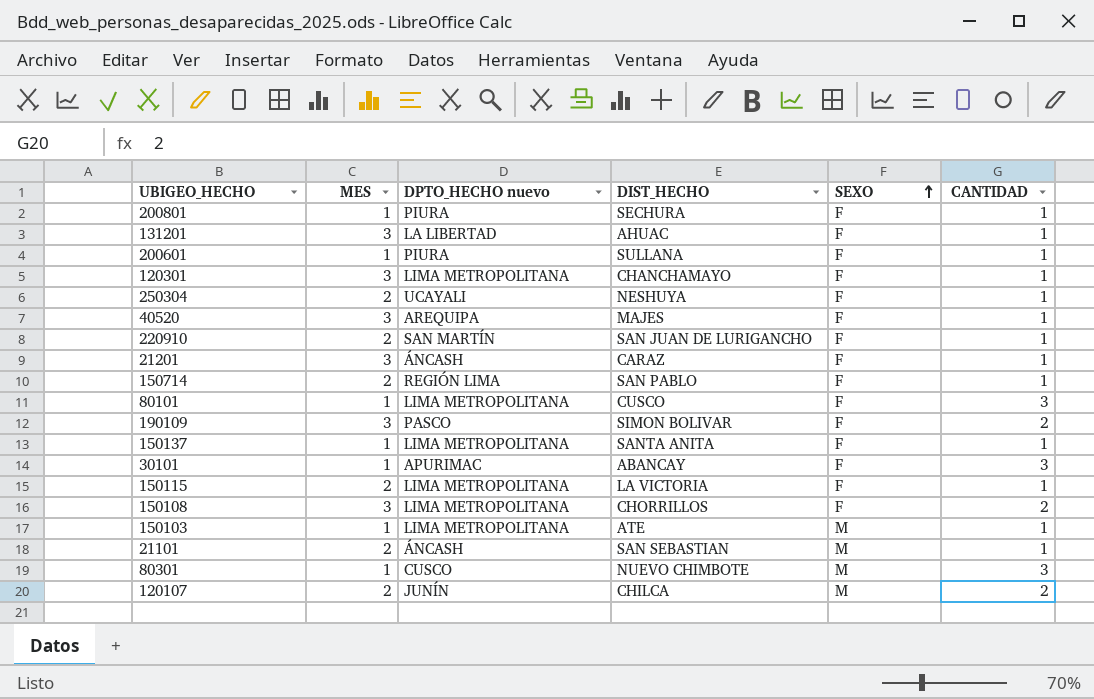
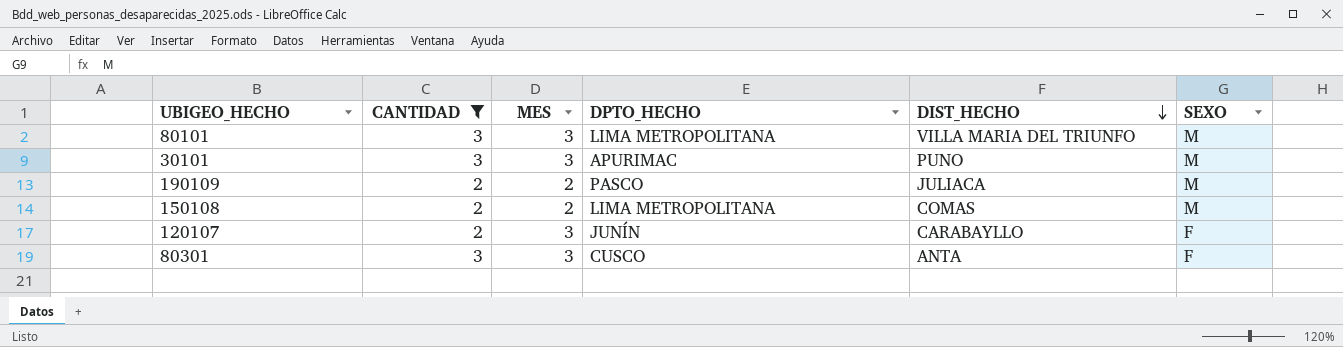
filter: none -> CANTIDAD != 1
row order: SEXO ascending -> DIST_HECHO descending
column CANTIDAD | position: 6 -> 2
column name: DPTO_HECHO nuevo -> DPTO_HECHO
80101 | MES: 1 -> 3
80101 | DIST_HECHO: CUSCO -> VILLA MARIA DEL TRIUNFO
80101 | SEXO: F -> M
30101 | MES: 1 -> 3
30101 | DIST_HECHO: ABANCAY -> PUNO
30101 | SEXO: F -> M
190109 | MES: 3 -> 2
190109 | DIST_HECHO: SIMON BOLIVAR -> JULIACA
190109 | SEXO: F -> M
150108 | MES: 3 -> 2
150108 | DIST_HECHO: CHORRILLOS -> COMAS
150108 | SEXO: F -> M
120107 | MES: 2 -> 3
120107 | DIST_HECHO: CHILCA -> CARABAYLLO
120107 | SEXO: M -> F
80301 | MES: 1 -> 3
80301 | DIST_HECHO: NUEVO CHIMBOTE -> ANTA
80301 | SEXO: M -> F

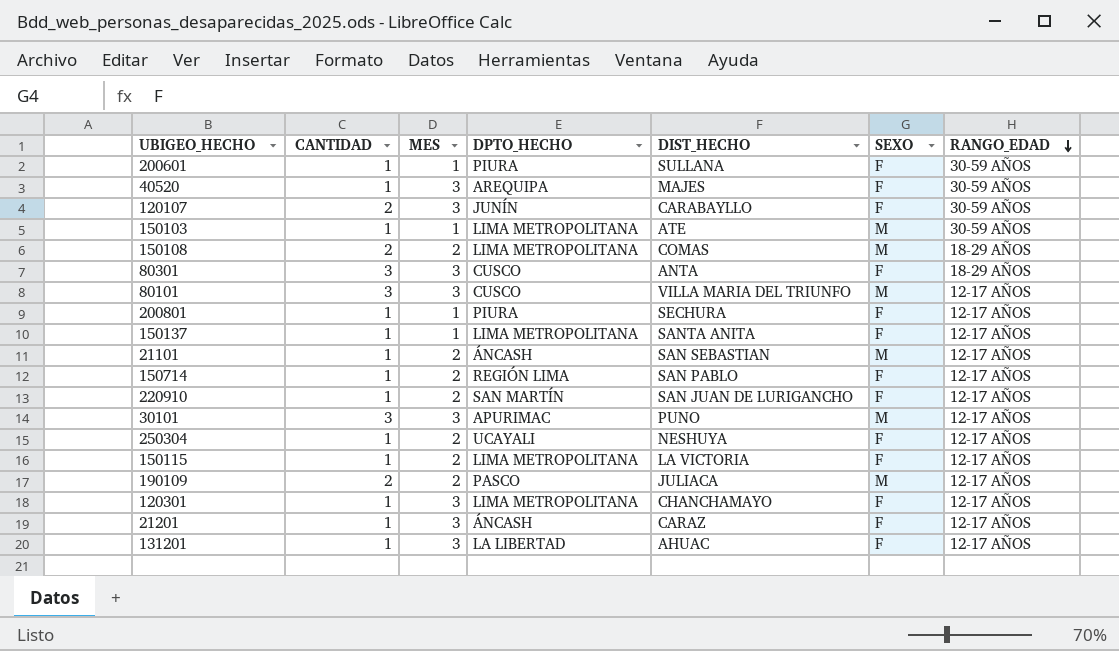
filter: CANTIDAD != 1 -> none
row order: DIST_HECHO descending -> RANGO_EDAD descending
column RANGO_EDAD | position: none -> 7
80101 | DPTO_HECHO: LIMA METROPOLITANA -> CUSCO

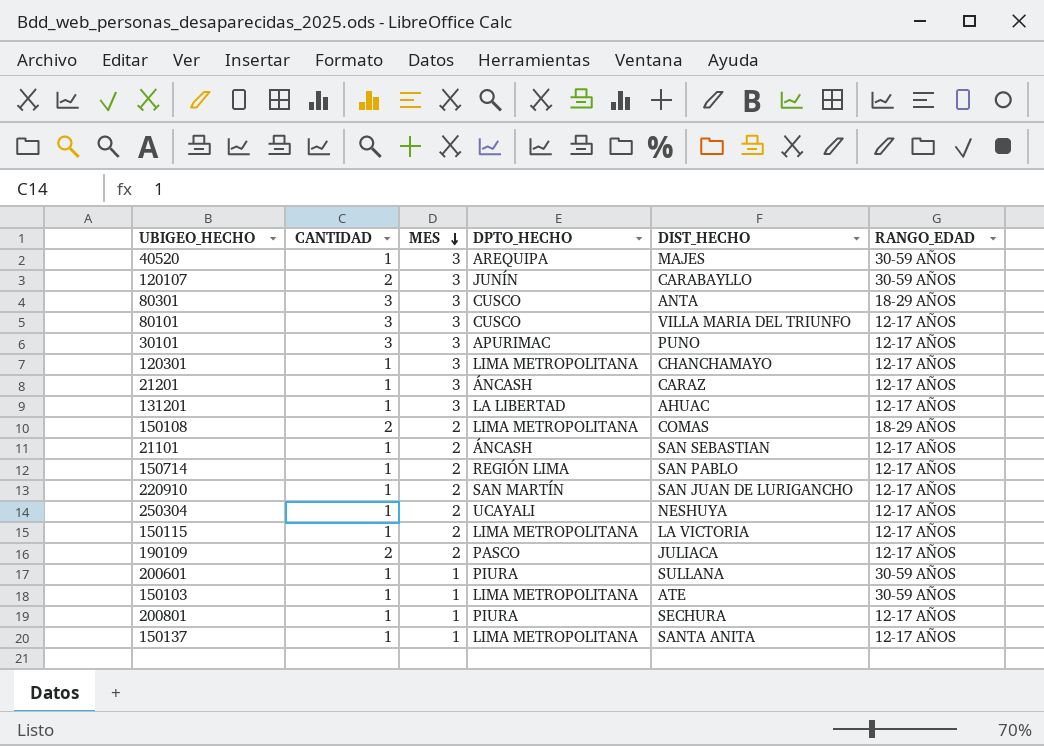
row order: RANGO_EDAD descending -> MES descending
column SEXO | position: 6 -> none

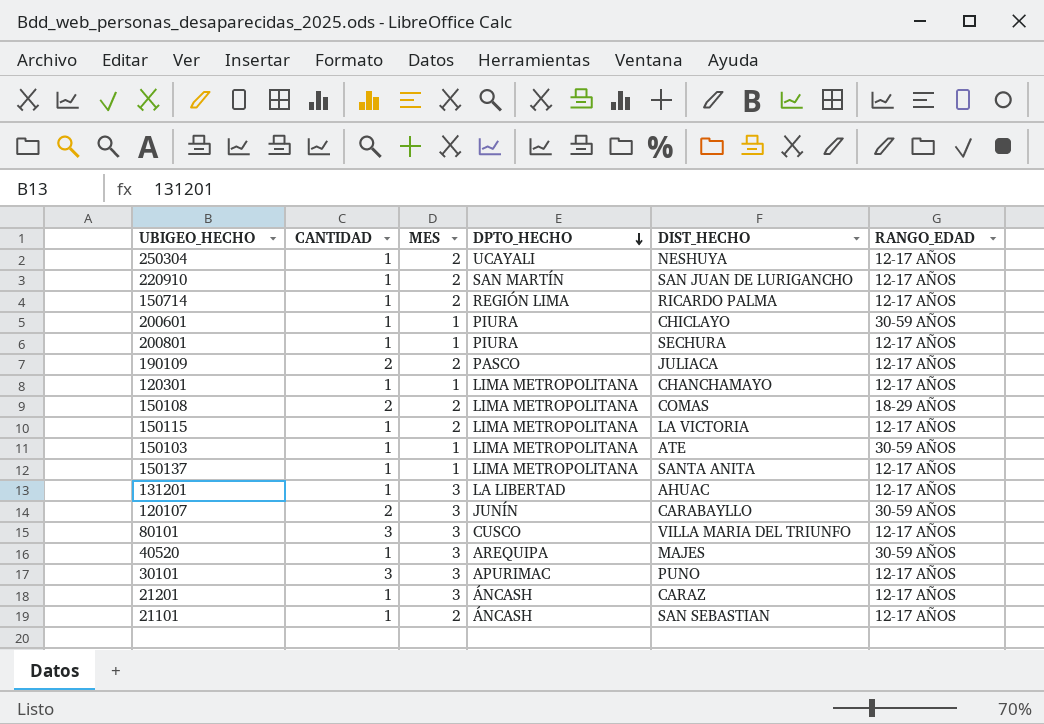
row order: MES descending -> DPTO_HECHO descending
row 80301: 3 | 3 | CUSCO | ANTA | 18-29 AÑOS -> none
150714 | DIST_HECHO: SAN PABLO -> RICARDO PALMA
200601 | DIST_HECHO: SULLANA -> CHICLAYO
120301 | MES: 3 -> 1

